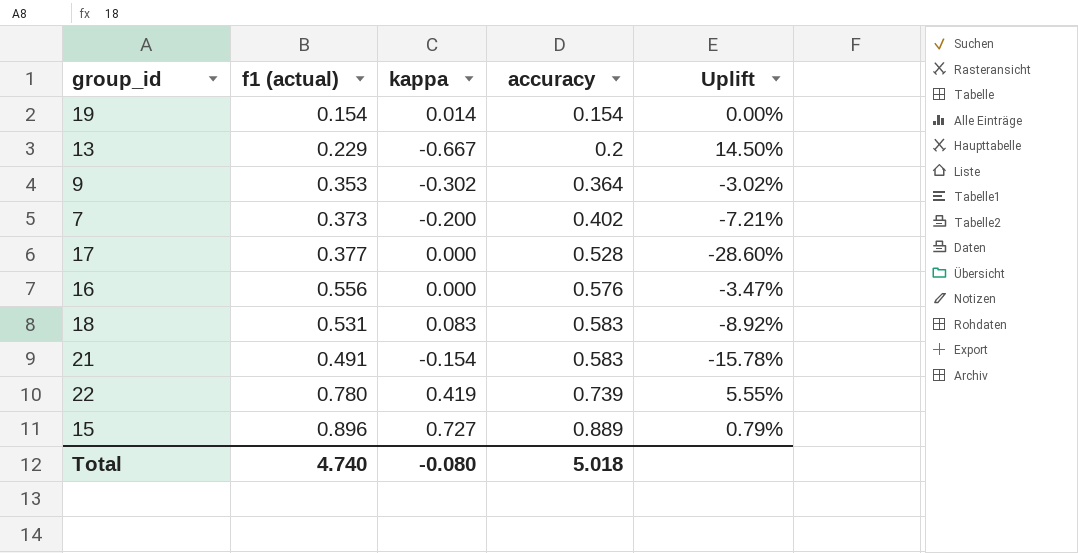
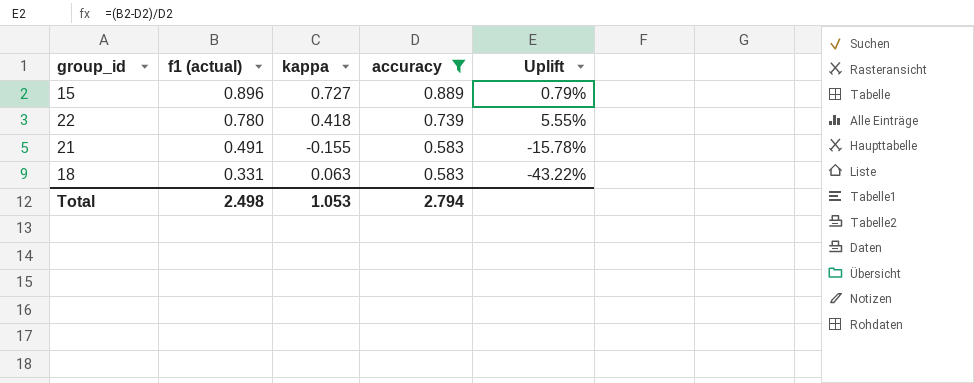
filter: none -> accuracy >= 0.583
row order: accuracy ascending -> f1 (actual) descending
22 | kappa: 0.419 -> 0.418
21 | kappa: -0.154 -> -0.155
18 | f1 (actual): 0.531 -> 0.331
18 | kappa: 0.083 -> 0.063
18 | Uplift: -8.92% -> -43.22%
Total | f1 (actual): 4.740 -> 2.498
Total | kappa: -0.080 -> 1.053
Total | accuracy: 5.018 -> 2.794

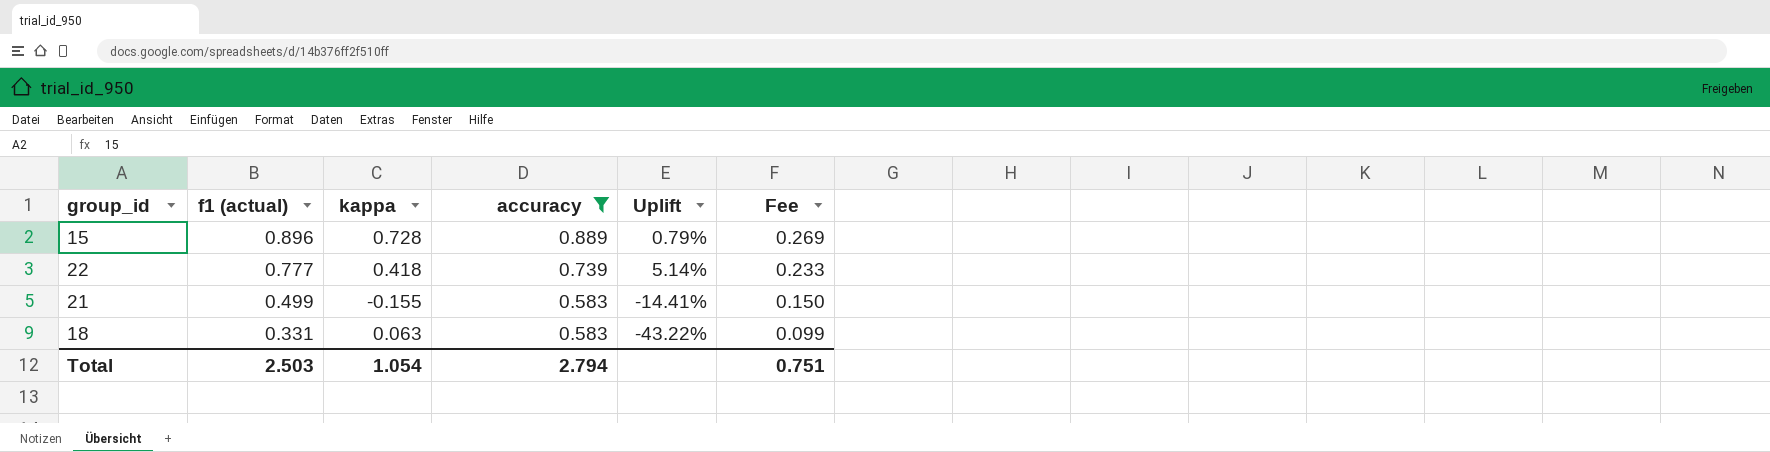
column Fee | formula: none -> [f1 (actual)] * 0.3
15 | kappa: 0.727 -> 0.728
22 | f1 (actual): 0.780 -> 0.777
22 | Uplift: 5.55% -> 5.14%
21 | f1 (actual): 0.491 -> 0.499
21 | Uplift: -15.78% -> -14.41%
Total | f1 (actual): 2.498 -> 2.503
Total | kappa: 1.053 -> 1.054

